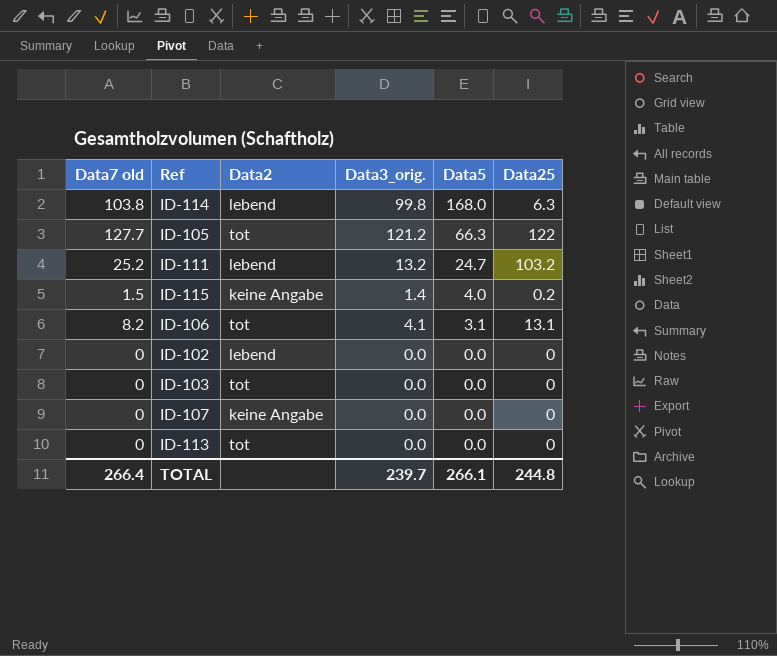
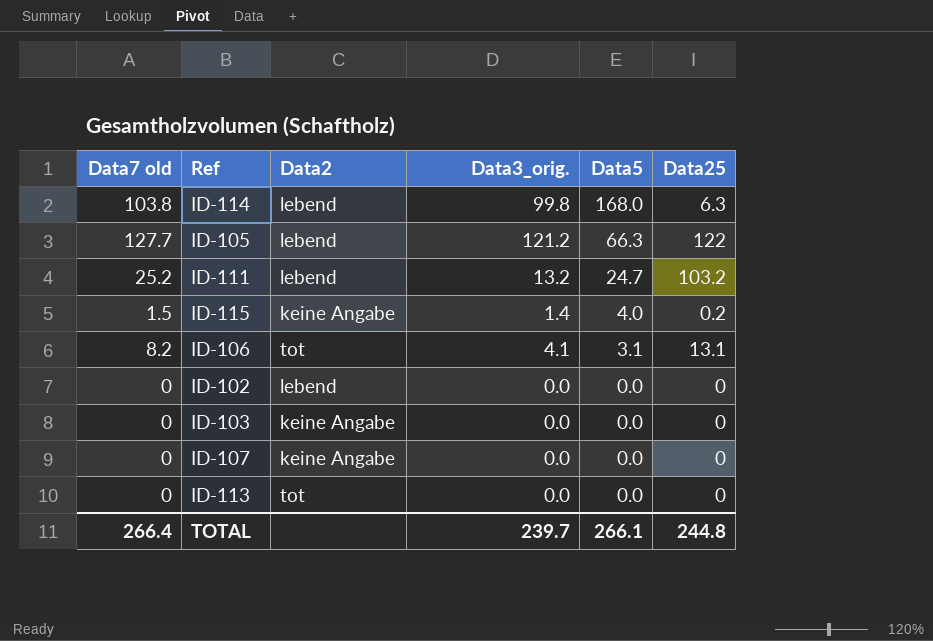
ID-105 | Data2: tot -> lebend
ID-103 | Data2: tot -> keine Angabe

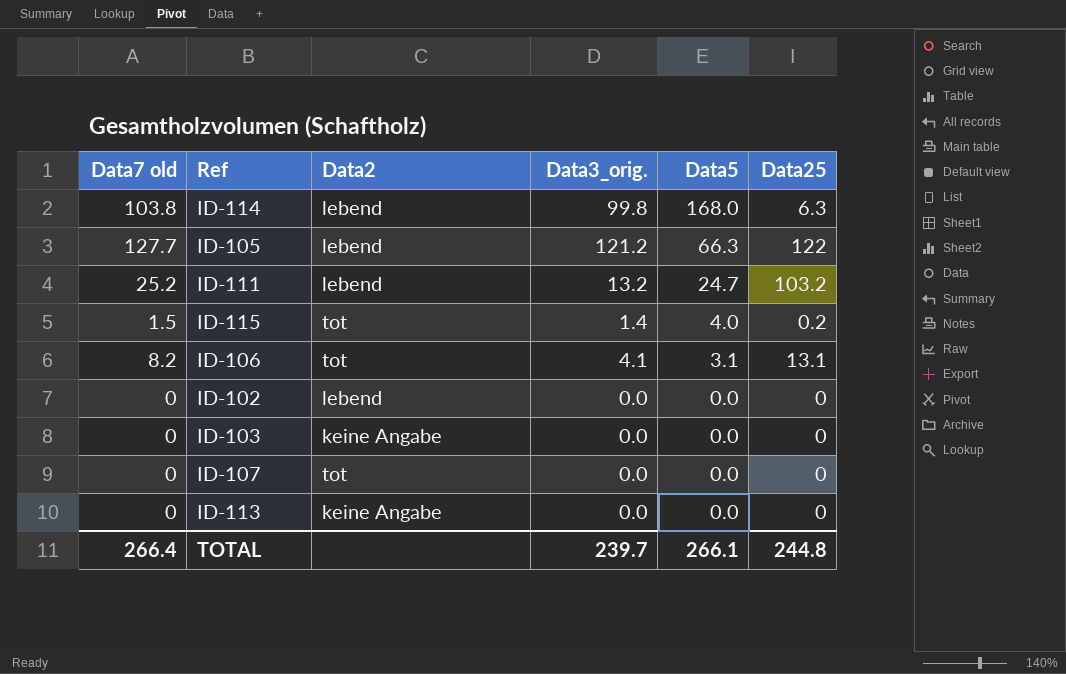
ID-115 | Data2: keine Angabe -> tot
ID-107 | Data2: keine Angabe -> tot
ID-113 | Data2: tot -> keine Angabe

